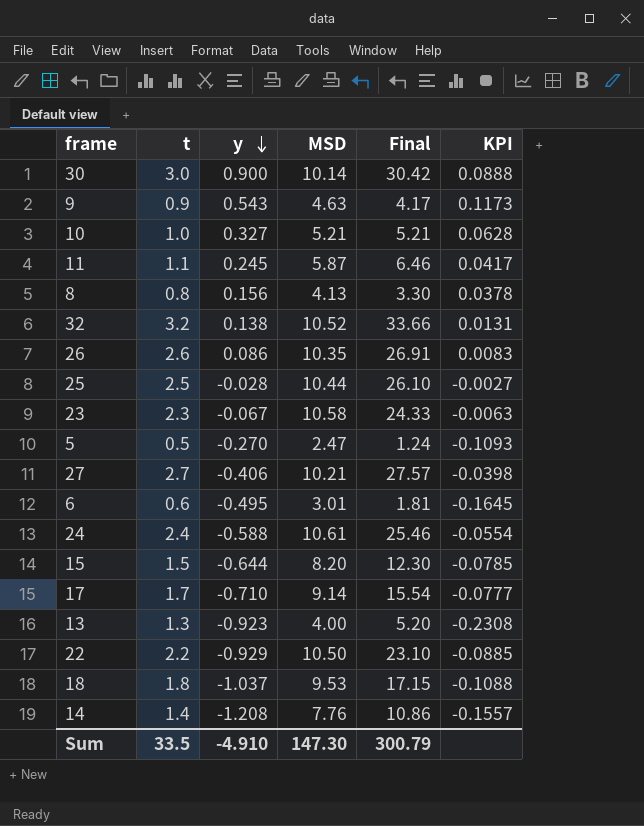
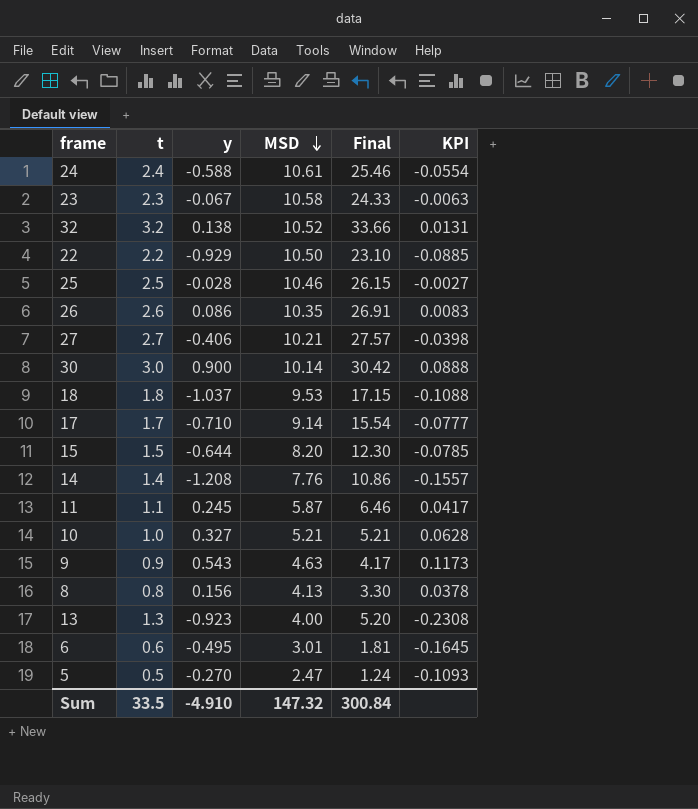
row order: y descending -> MSD descending
25 | MSD: 10.44 -> 10.46
25 | Final: 26.10 -> 26.15
Sum | MSD: 147.30 -> 147.32
Sum | Final: 300.79 -> 300.84

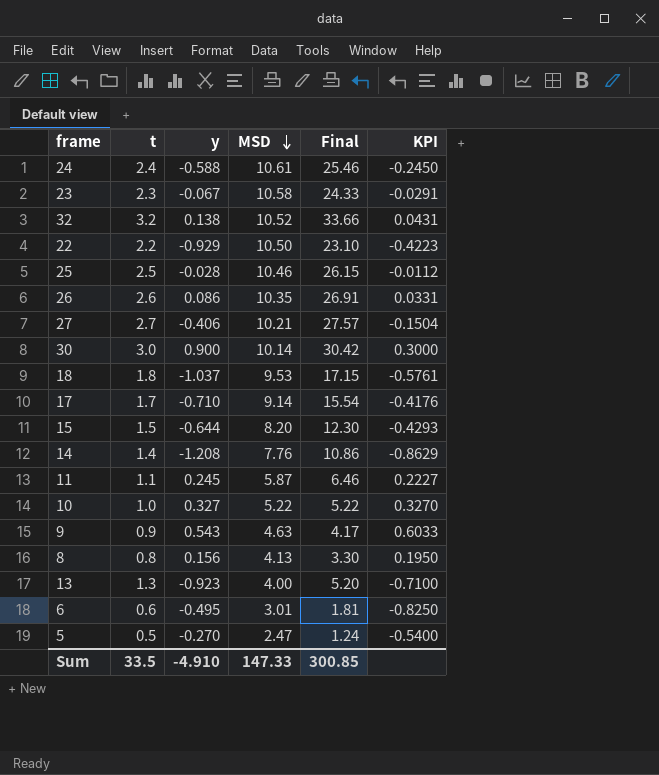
column KPI | formula: [y] / [MSD] -> [y] / [t]
10 | MSD: 5.21 -> 5.22
10 | Final: 5.21 -> 5.22
Sum | MSD: 147.32 -> 147.33
Sum | Final: 300.84 -> 300.85

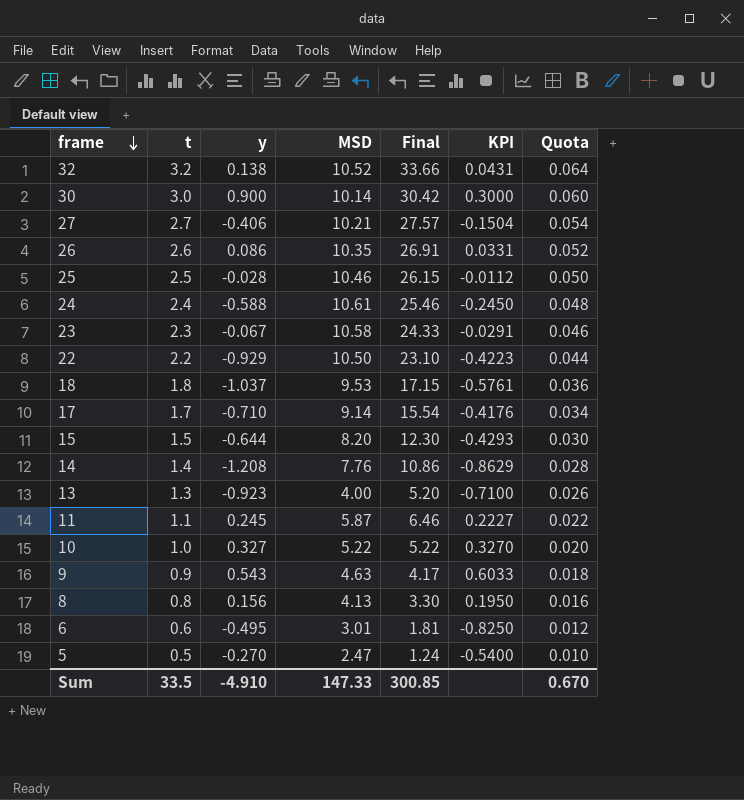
row order: MSD descending -> frame descending
column Quota | formula: none -> [t] * 0.02

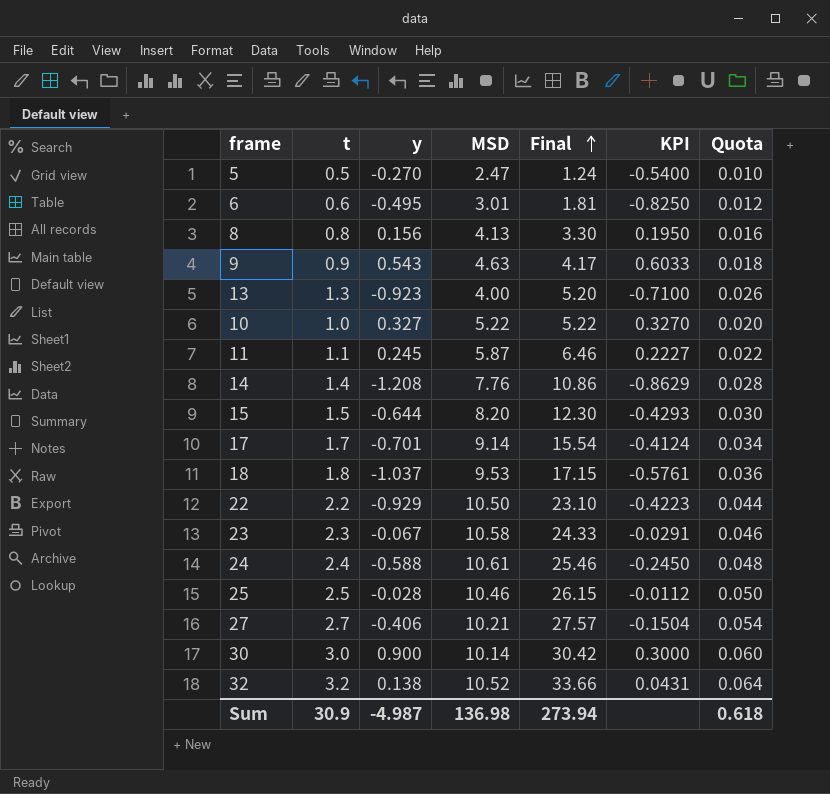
row order: frame descending -> Final ascending
row 26: 2.6 | 0.086 | 10.35 | 26.91 | 0.0331 | 0.052 -> none
17 | y: -0.710 -> -0.701
17 | KPI: -0.4176 -> -0.4124
Sum | t: 33.5 -> 30.9
Sum | y: -4.910 -> -4.987
Sum | MSD: 147.33 -> 136.98
Sum | Final: 300.85 -> 273.94
Sum | Quota: 0.670 -> 0.618

